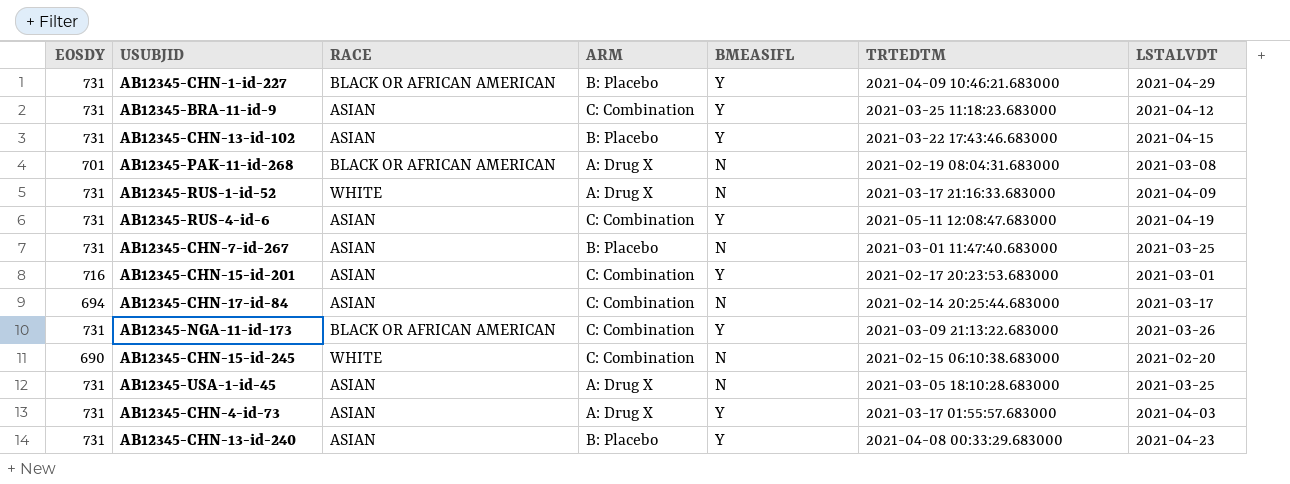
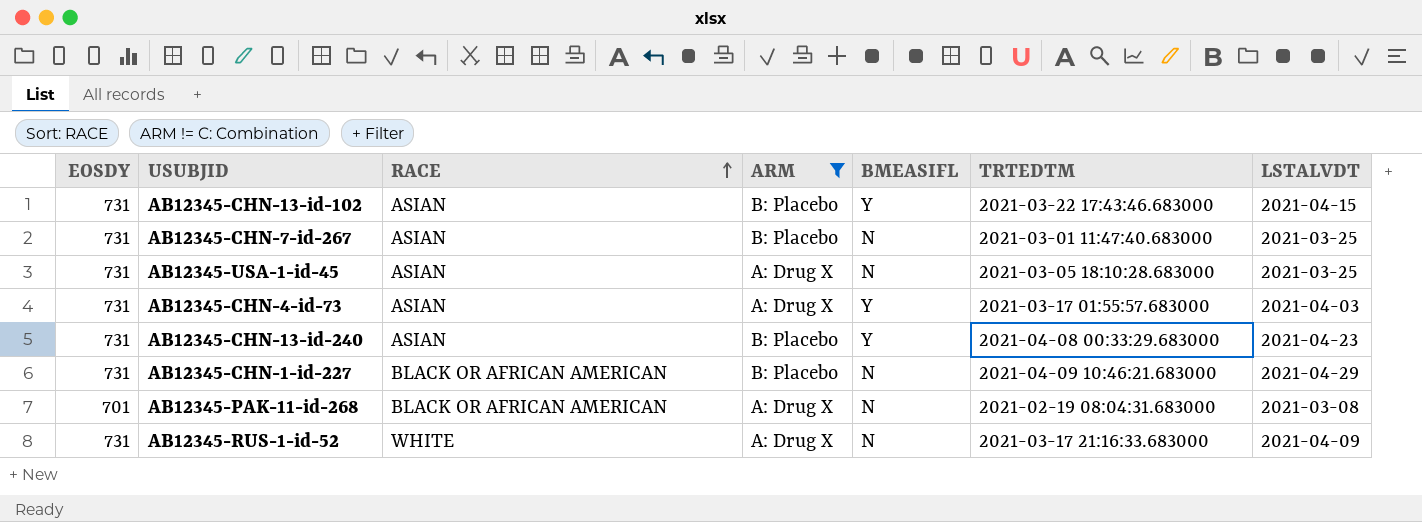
filter: none -> ARM != C: Combination
row order: none -> RACE ascending
AB12345-CHN-1-id-227 | BMEASIFL: Y -> N

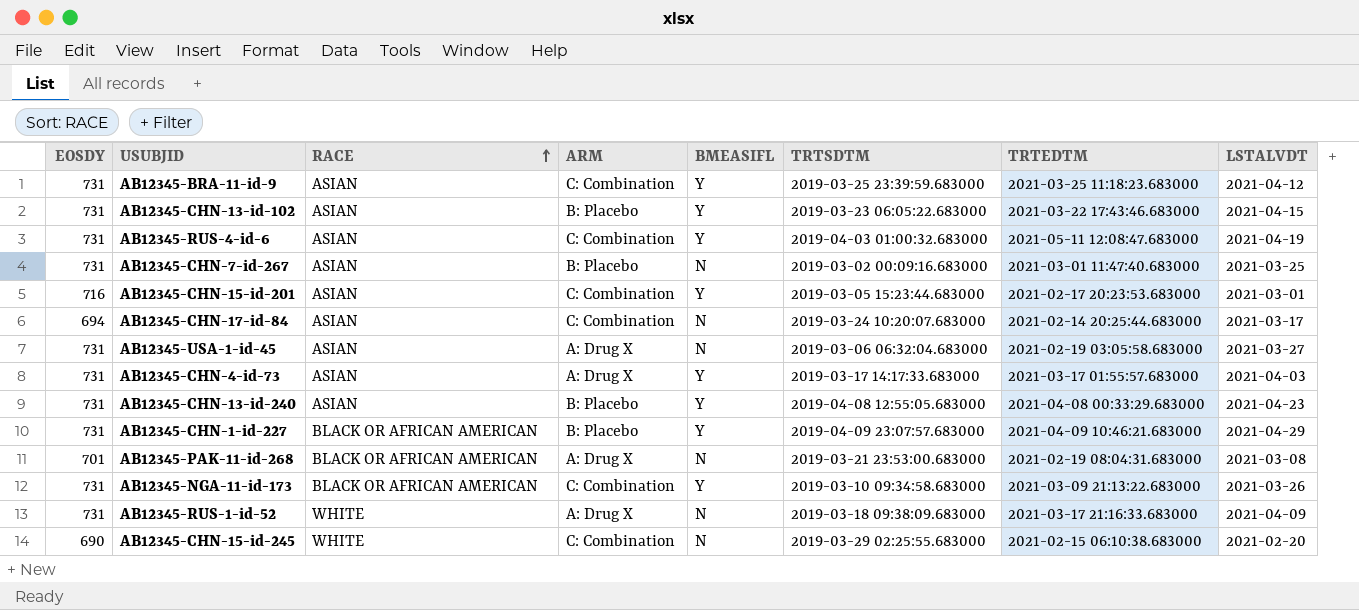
filter: ARM != C: Combination -> none
column TRTSDTM | position: none -> 6
AB12345-USA-1-id-45 | TRTEDTM: 2021-03-05 18:10:28.683000 -> 2021-02-19 03:05:58.683000
AB12345-USA-1-id-45 | LSTALVDT: 2021-03-25 -> 2021-03-27
AB12345-CHN-1-id-227 | BMEASIFL: N -> Y

